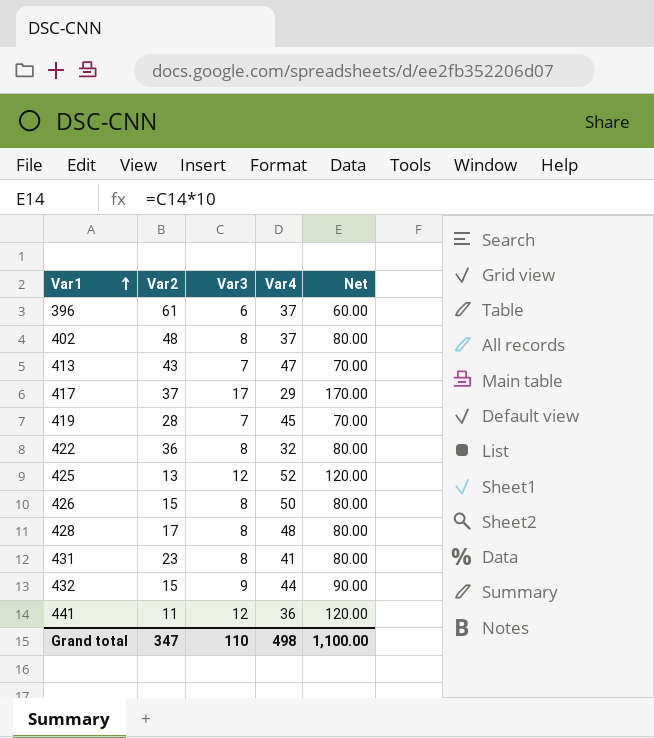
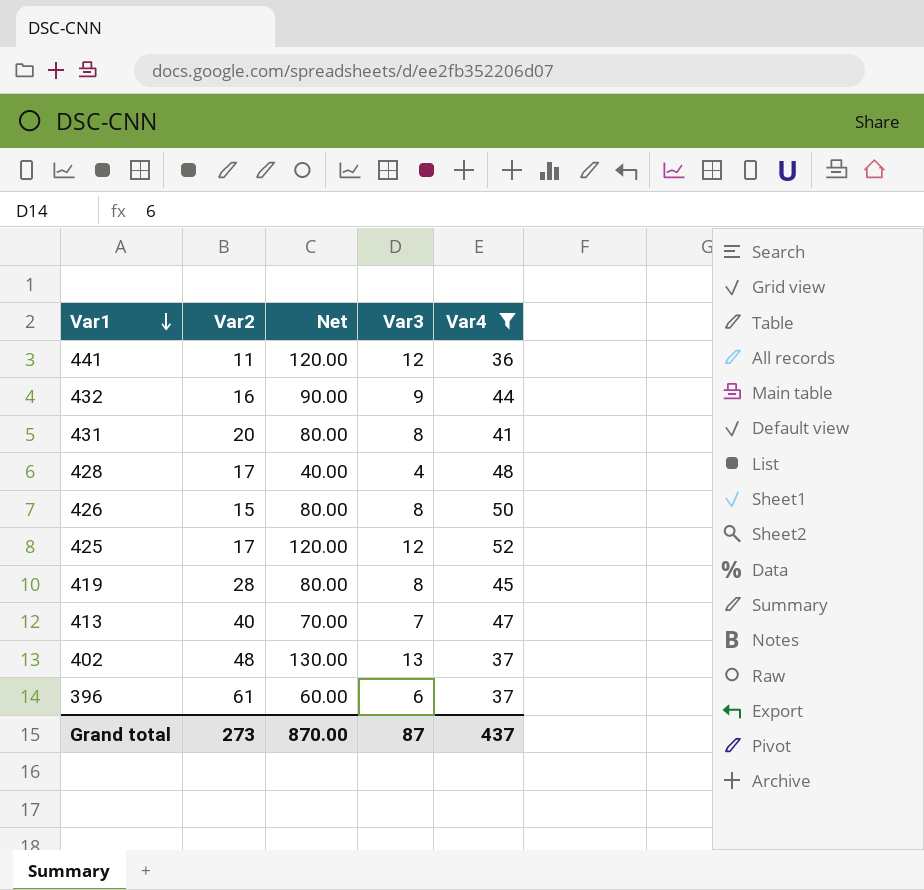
filter: none -> Var4 >= 36
row order: Var1 ascending -> Var1 descending
column Net | position: 5 -> 3
432 | Var2: 15 -> 16
431 | Var2: 23 -> 20
428 | Net: 80.00 -> 40.00
428 | Var3: 8 -> 4
425 | Var2: 13 -> 17
419 | Net: 70.00 -> 80.00
419 | Var3: 7 -> 8
413 | Var2: 43 -> 40
402 | Net: 80.00 -> 130.00
402 | Var3: 8 -> 13
Grand total | Var2: 347 -> 273
Grand total | Net: 1,100.00 -> 870.00
Grand total | Var3: 110 -> 87
Grand total | Var4: 498 -> 437

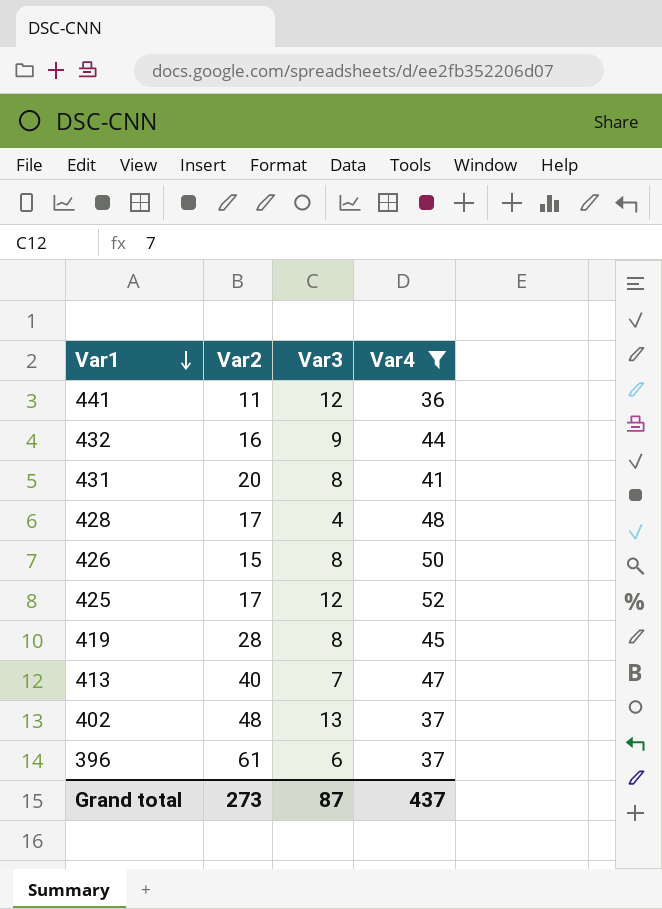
column Net | formula: [Var3] * 10 -> none

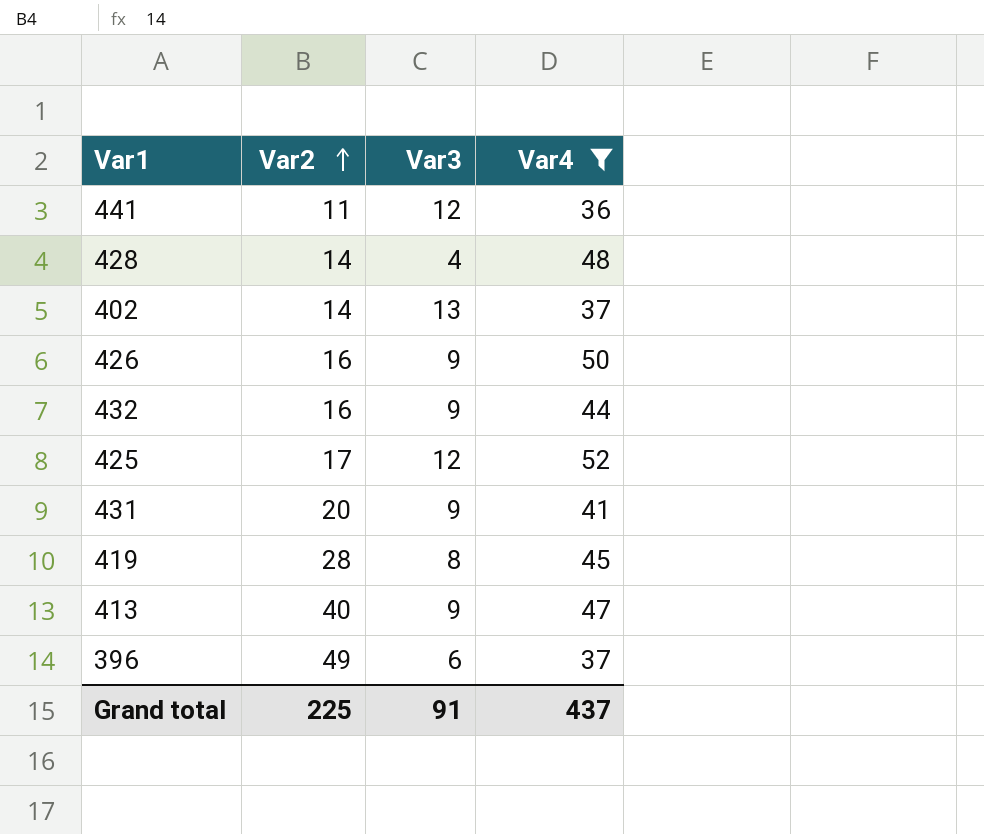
row order: Var1 descending -> Var2 ascending
428 | Var2: 17 -> 14
402 | Var2: 48 -> 14
426 | Var2: 15 -> 16
426 | Var3: 8 -> 9
431 | Var3: 8 -> 9
413 | Var3: 7 -> 9
396 | Var2: 61 -> 49
Grand total | Var2: 273 -> 225
Grand total | Var3: 87 -> 91

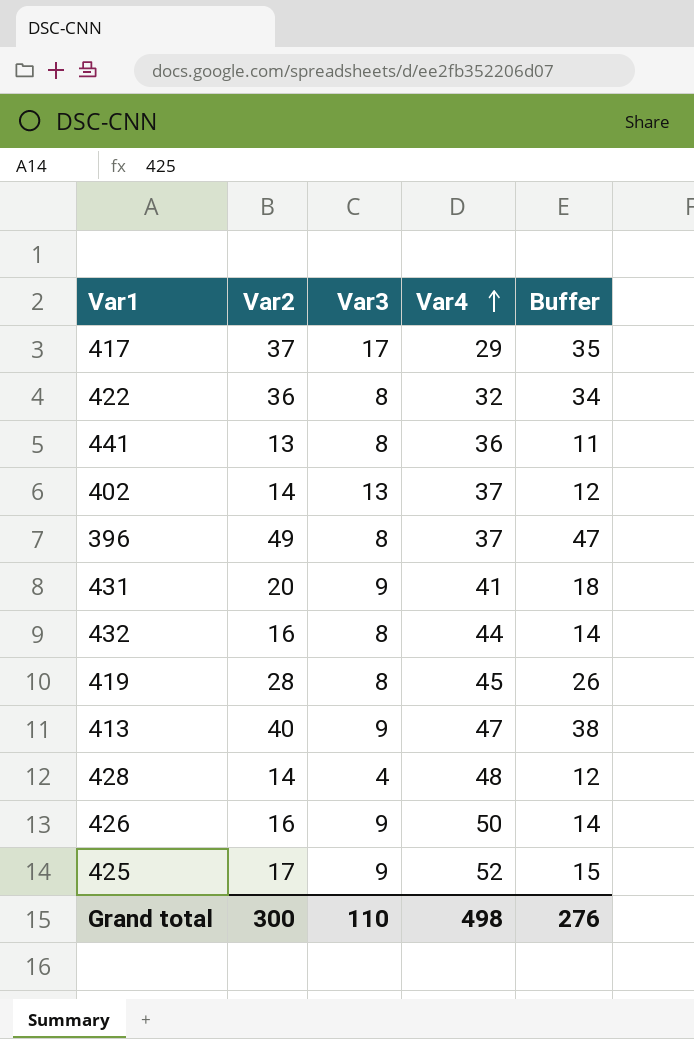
filter: Var4 >= 36 -> none
row order: Var2 ascending -> Var4 ascending
column Buffer | formula: none -> [Var2] - 2
441 | Var2: 11 -> 13
441 | Var3: 12 -> 8
396 | Var3: 6 -> 8
432 | Var3: 9 -> 8
425 | Var3: 12 -> 9
Grand total | Var2: 225 -> 300
Grand total | Var3: 91 -> 110
Grand total | Var4: 437 -> 498

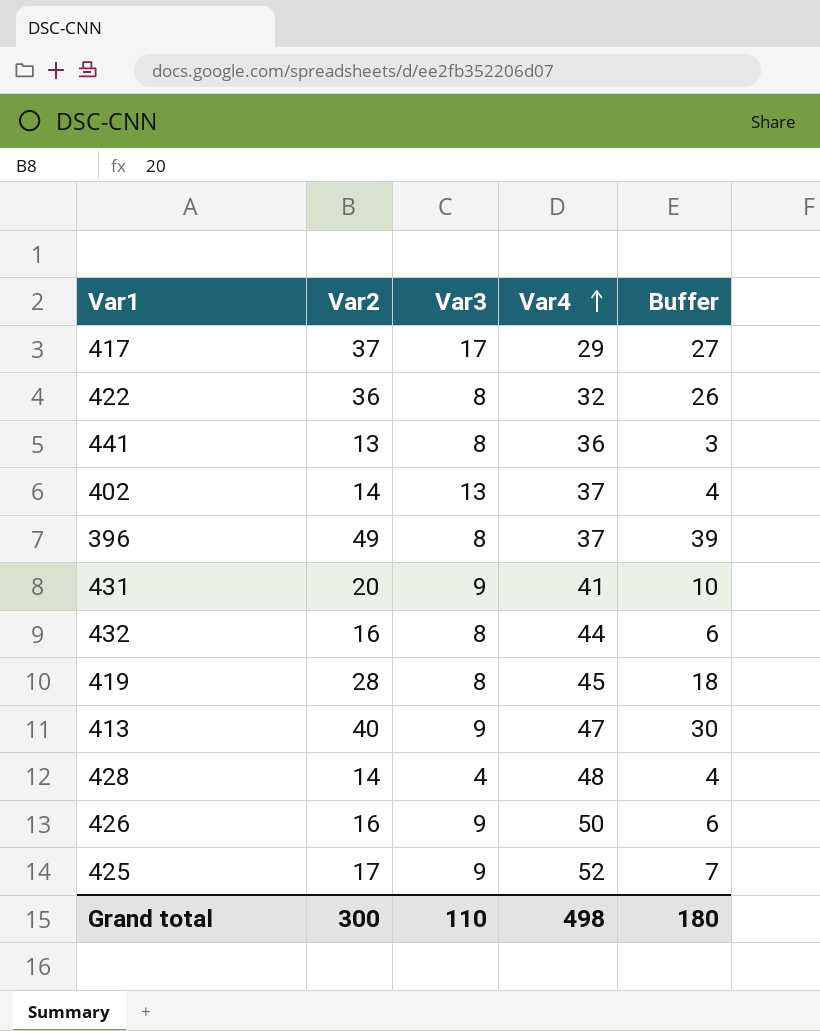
column Buffer | formula: [Var2] - 2 -> [Var2] - 10
Grand total | Buffer: 276 -> 180

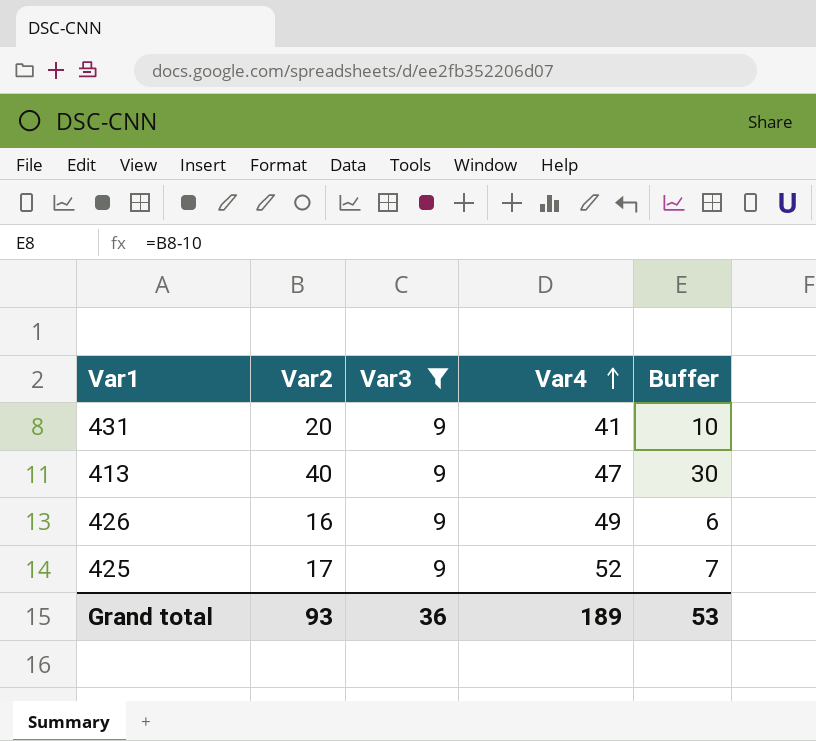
filter: none -> Var3 = 9
426 | Var4: 50 -> 49
Grand total | Var2: 300 -> 93
Grand total | Var3: 110 -> 36
Grand total | Var4: 498 -> 189
Grand total | Buffer: 180 -> 53

